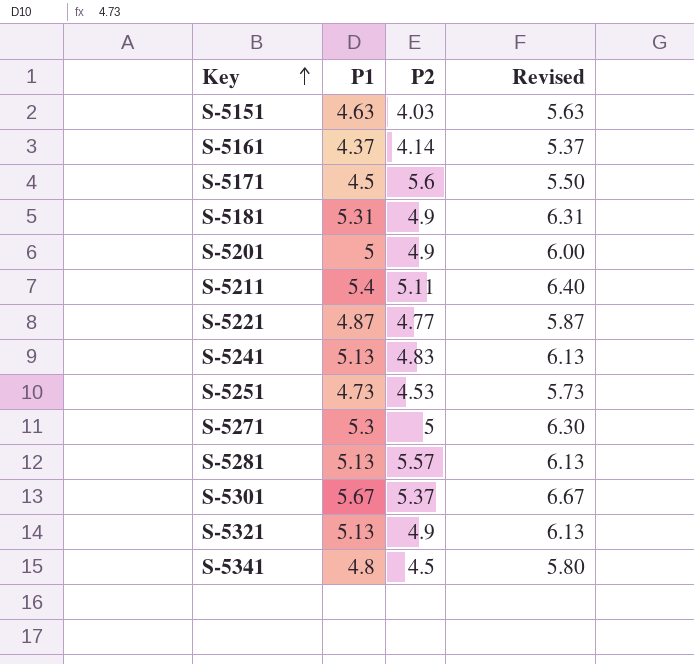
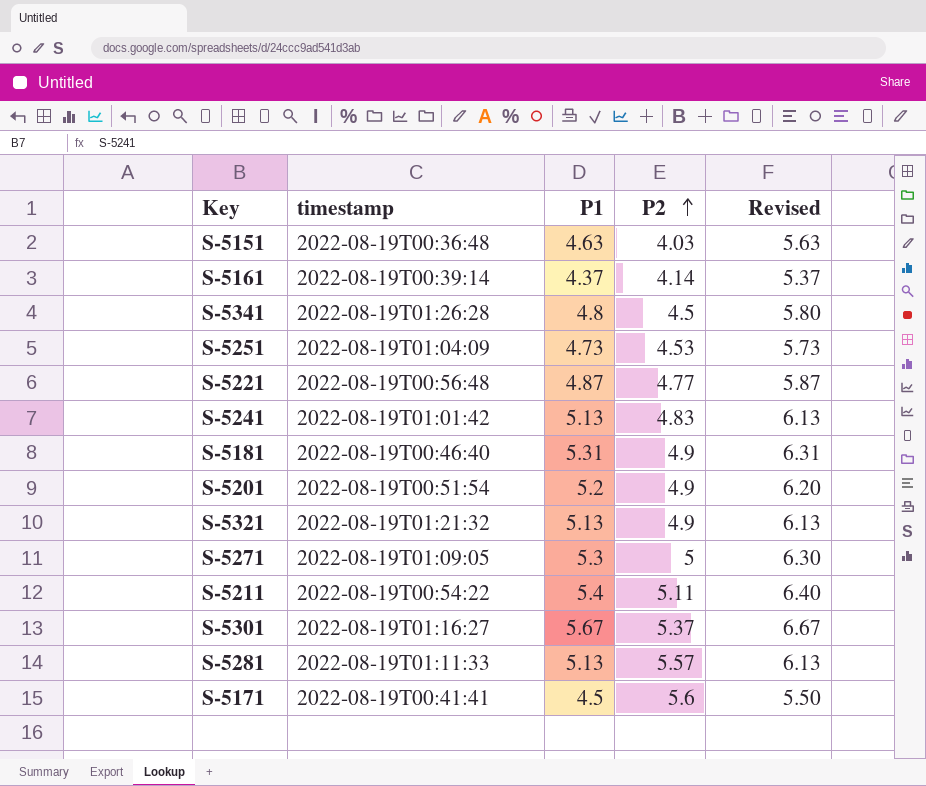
row order: Key ascending -> P2 ascending
column timestamp | position: none -> 2
S-5201 | P1: 5 -> 5.2
S-5201 | Revised: 6.00 -> 6.20

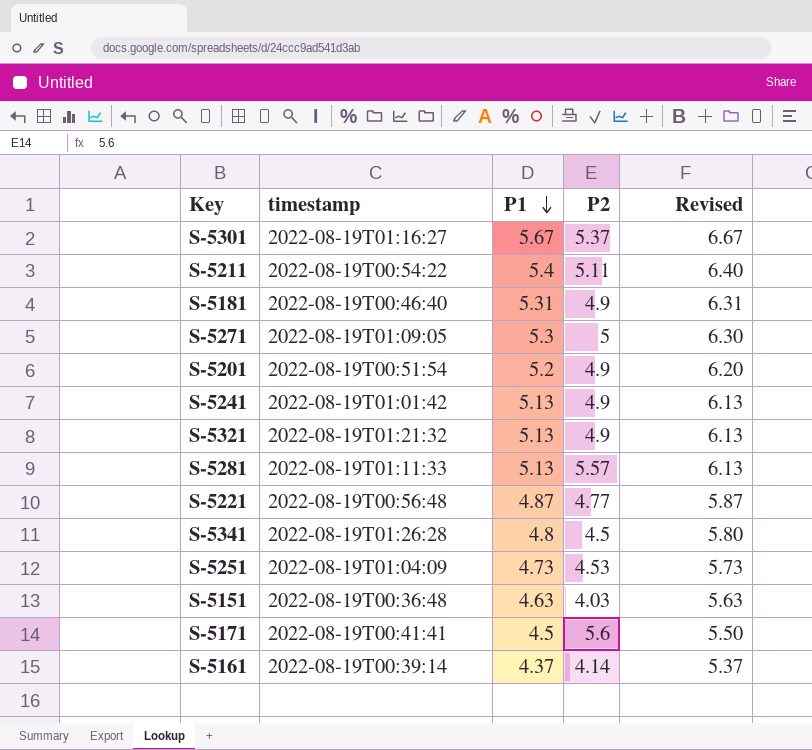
row order: P2 ascending -> P1 descending
S-5241 | P2: 4.83 -> 4.9

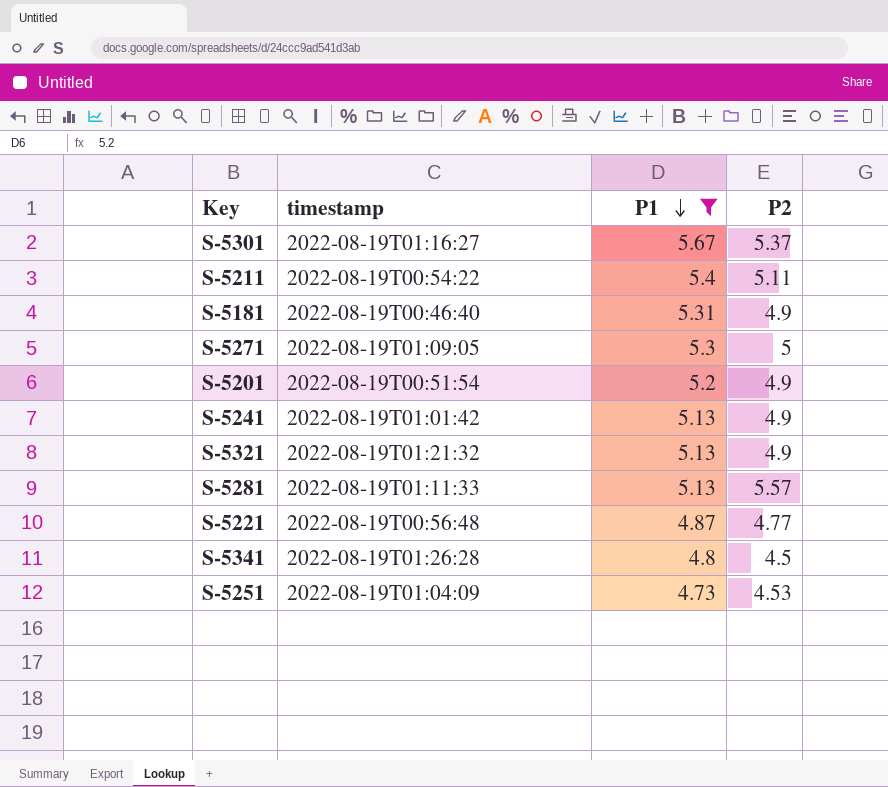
filter: none -> P1 >= 4.73
column Revised | formula: [P1] + 1 -> none

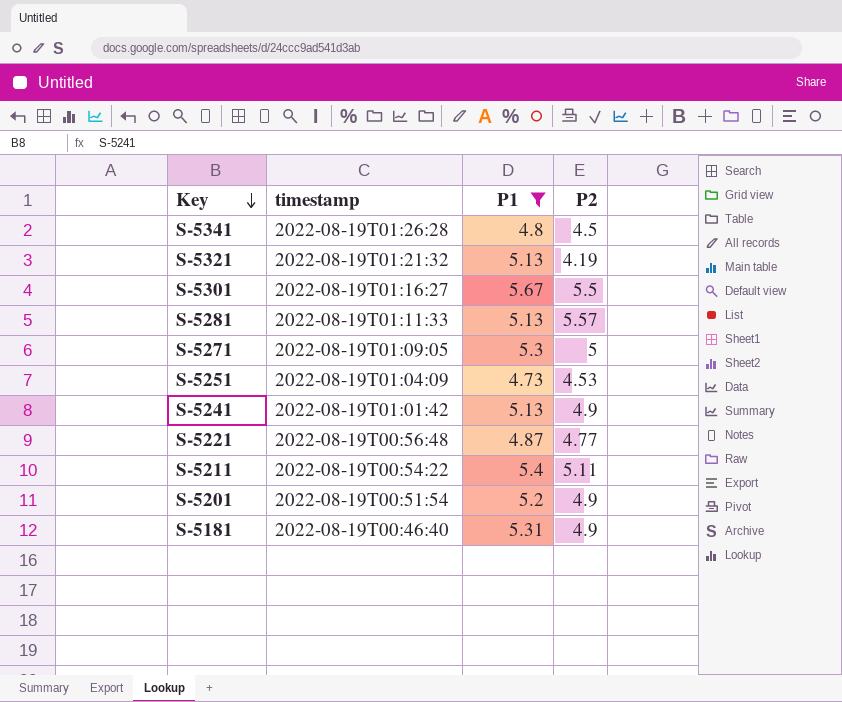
row order: P1 descending -> Key descending
S-5321 | P2: 4.9 -> 4.19
S-5301 | P2: 5.37 -> 5.5

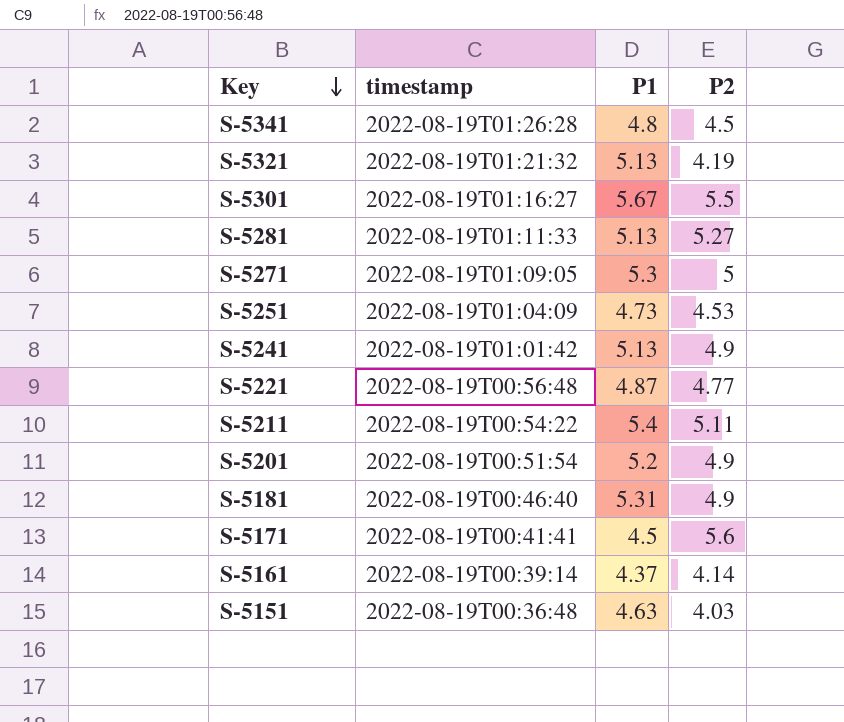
filter: P1 >= 4.73 -> none
S-5281 | P2: 5.57 -> 5.27

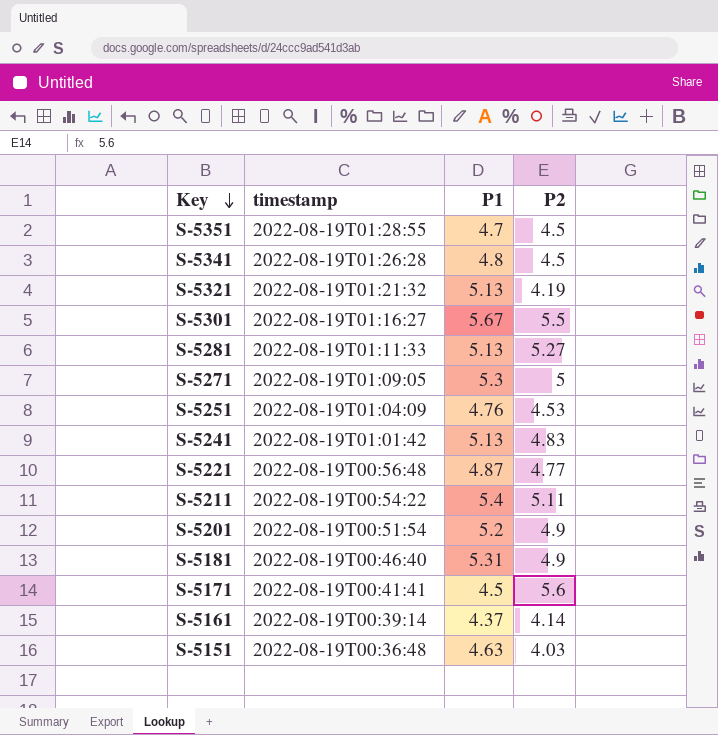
row S-5351: none -> 2022-08-19T01:28:55 | 4.7 | 4.5
S-5251 | P1: 4.73 -> 4.76
S-5241 | P2: 4.9 -> 4.83

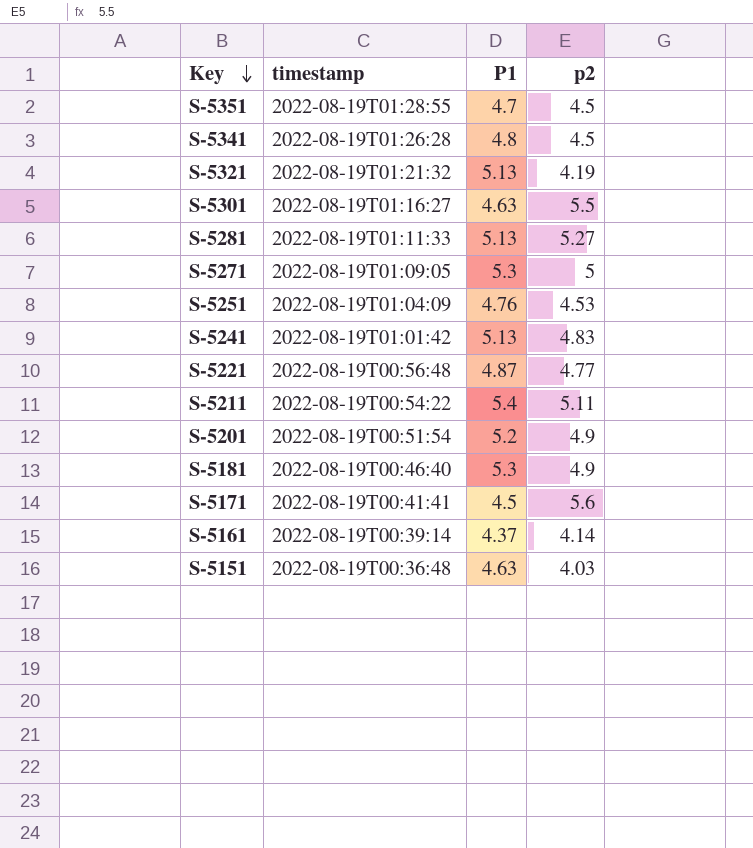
column name: P2 -> p2
S-5301 | P1: 5.67 -> 4.63
S-5181 | P1: 5.31 -> 5.3

